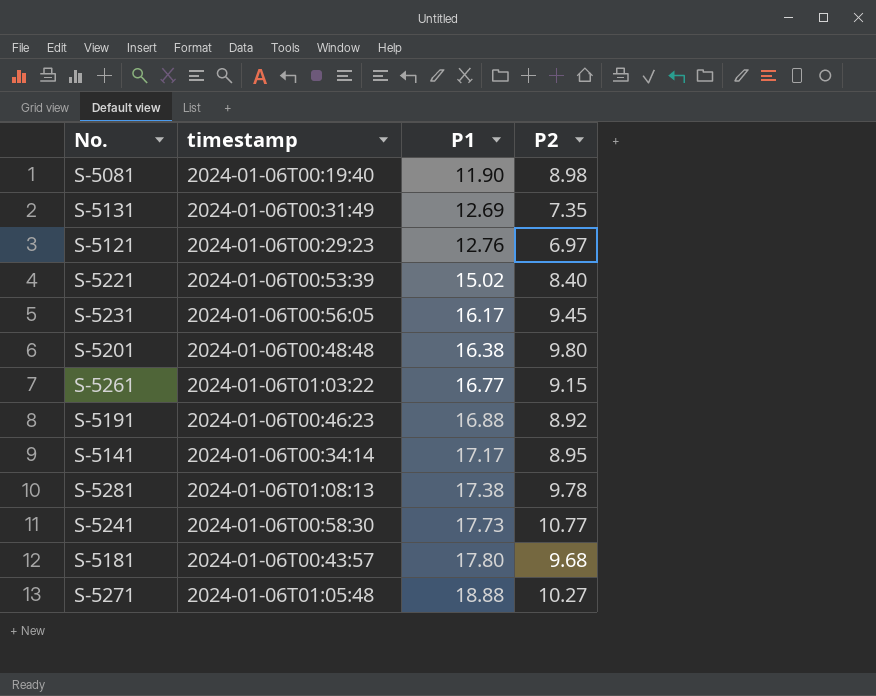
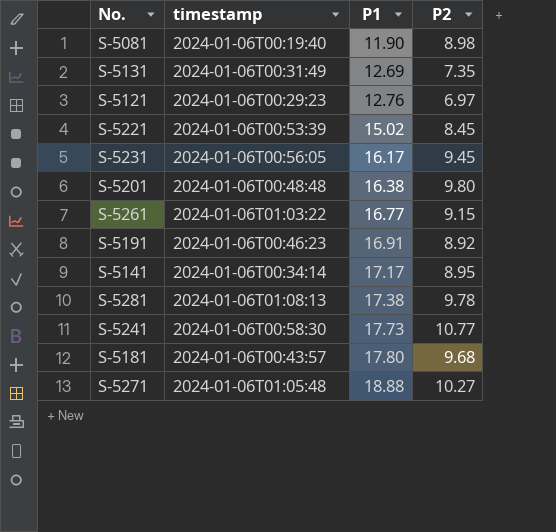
S-5221 | P2: 8.40 -> 8.45
S-5191 | P1: 16.88 -> 16.91

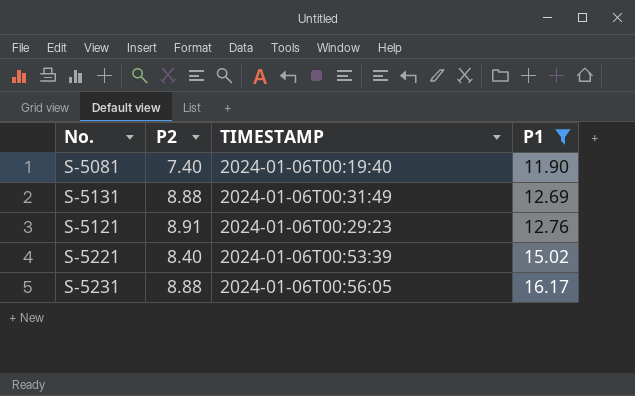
filter: none -> P1 <= 16.17
column P2 | position: 4 -> 2
column name: timestamp -> TIMESTAMP
S-5081 | P2: 8.98 -> 7.40
S-5131 | P2: 7.35 -> 8.88
S-5121 | P2: 6.97 -> 8.91
S-5221 | P2: 8.45 -> 8.40
S-5231 | P2: 9.45 -> 8.88

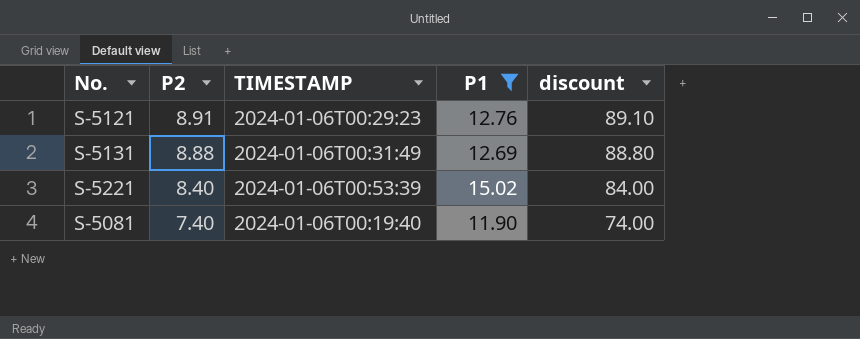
row order: P1 ascending -> P2 descending
column discount | formula: none -> [P2] * 10
row S-5231: 8.88 | 2024-01-06T00:56:05 | 16.17 -> none

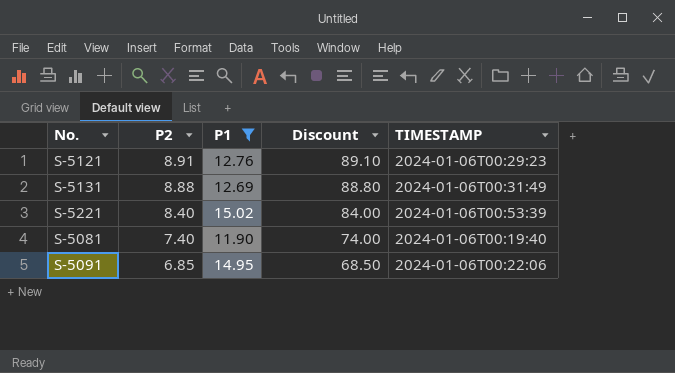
column name: discount -> Discount
column TIMESTAMP | position: 3 -> 5
row S-5091: none -> 6.85 | 14.95 | 68.50 | 2024-01-06T00:22:06

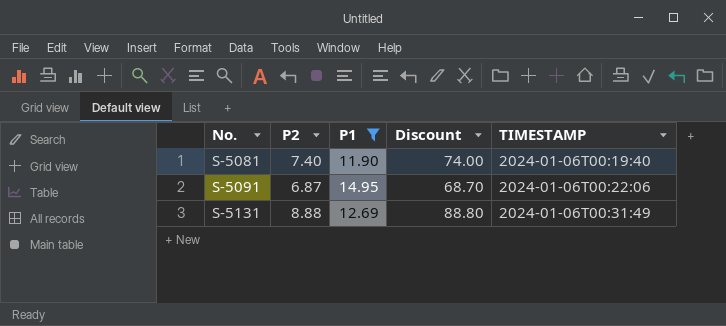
row order: P2 descending -> No. ascending
row S-5121: 8.91 | 12.76 | 89.10 | 2024-01-06T00:29:23 -> none
row S-5221: 8.40 | 15.02 | 84.00 | 2024-01-06T00:53:39 -> none
S-5091 | P2: 6.85 -> 6.87
S-5091 | Discount: 68.50 -> 68.70

